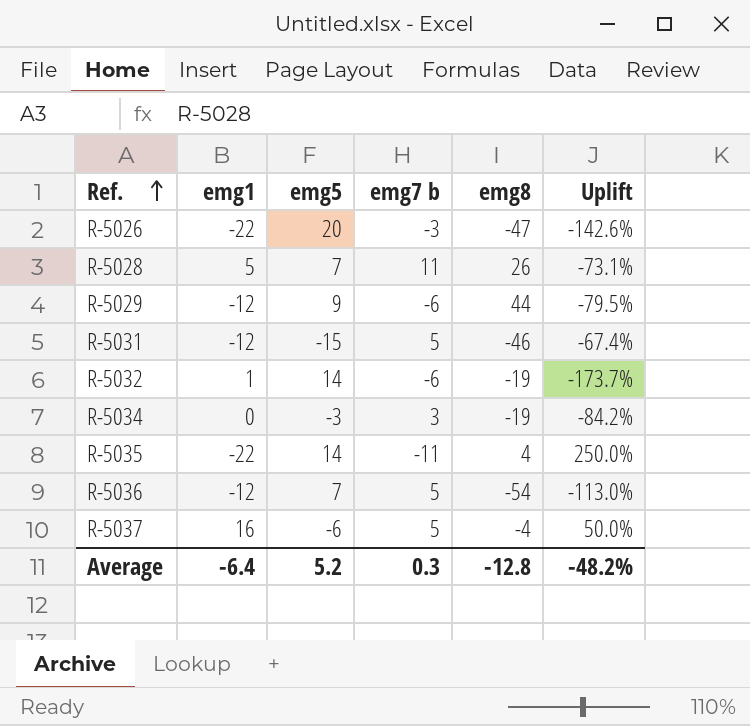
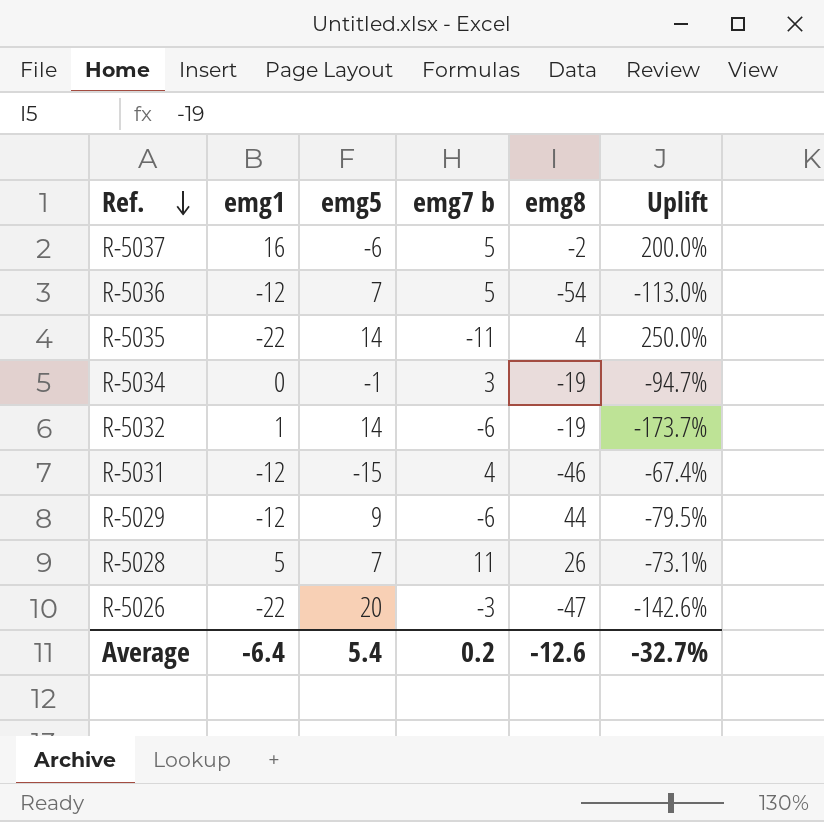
row order: Ref. ascending -> Ref. descending
R-5037 | emg8: -4 -> -2
R-5037 | Uplift: 50.0% -> 200.0%
R-5034 | emg5: -3 -> -1
R-5034 | Uplift: -84.2% -> -94.7%
R-5031 | emg7 b: 5 -> 4
Average | emg5: 5.2 -> 5.4
Average | emg7 b: 0.3 -> 0.2
Average | emg8: -12.8 -> -12.6
Average | Uplift: -48.2% -> -32.7%

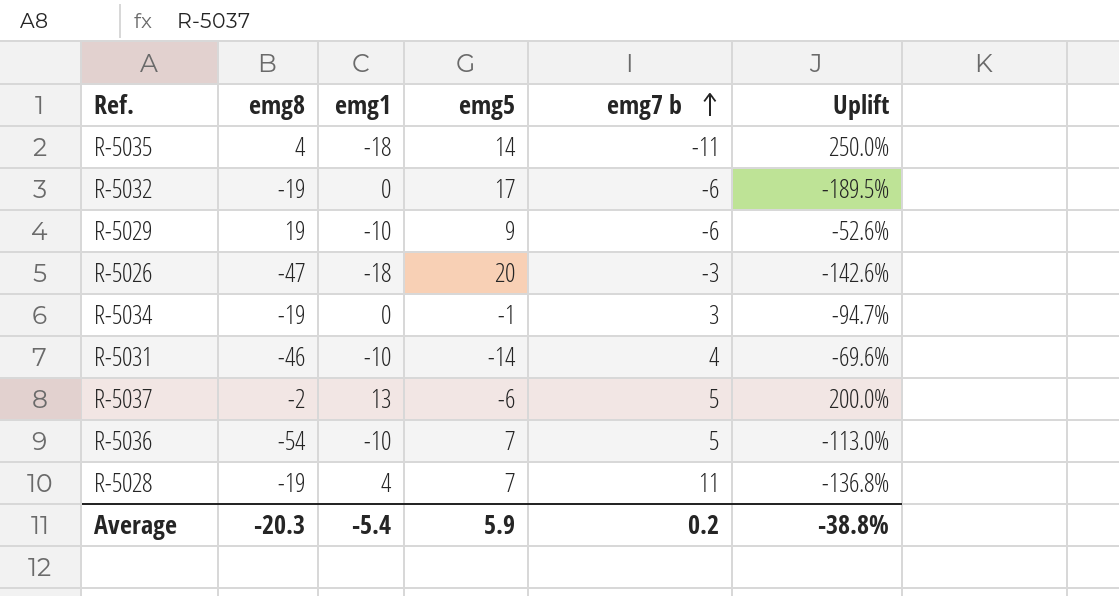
row order: Ref. descending -> emg7 b ascending
column emg8 | position: 5 -> 2
R-5035 | emg1: -22 -> -18
R-5032 | emg1: 1 -> 0
R-5032 | emg5: 14 -> 17
R-5032 | Uplift: -173.7% -> -189.5%
R-5029 | emg8: 44 -> 19
R-5029 | emg1: -12 -> -10
R-5029 | Uplift: -79.5% -> -52.6%
R-5026 | emg1: -22 -> -18
R-5031 | emg1: -12 -> -10
R-5031 | emg5: -15 -> -14
R-5031 | Uplift: -67.4% -> -69.6%
R-5037 | emg1: 16 -> 13
R-5036 | emg1: -12 -> -10
R-5028 | emg8: 26 -> -19
R-5028 | emg1: 5 -> 4
R-5028 | Uplift: -73.1% -> -136.8%
Average | emg8: -12.6 -> -20.3
Average | emg1: -6.4 -> -5.4
Average | emg5: 5.4 -> 5.9
Average | Uplift: -32.7% -> -38.8%

